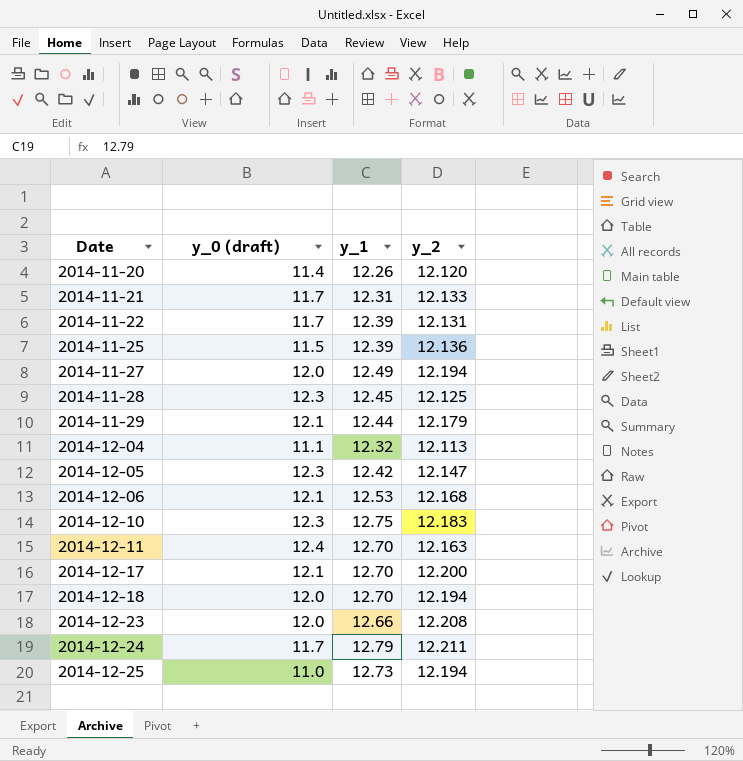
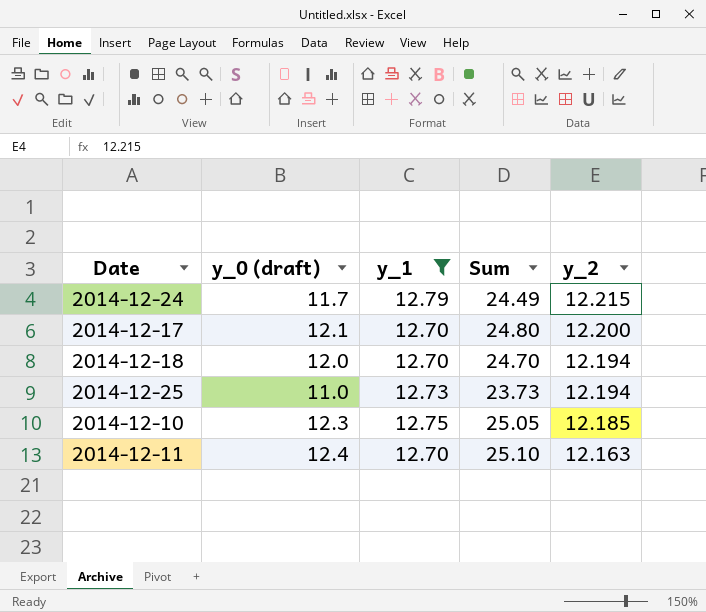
filter: none -> y_1 >= 12.70
row order: Date ascending -> y_2 descending
column Sum | formula: none -> [y_0 (draft)] + [y_1]
2014-12-24 | y_2: 12.211 -> 12.215
2014-12-10 | y_2: 12.183 -> 12.185

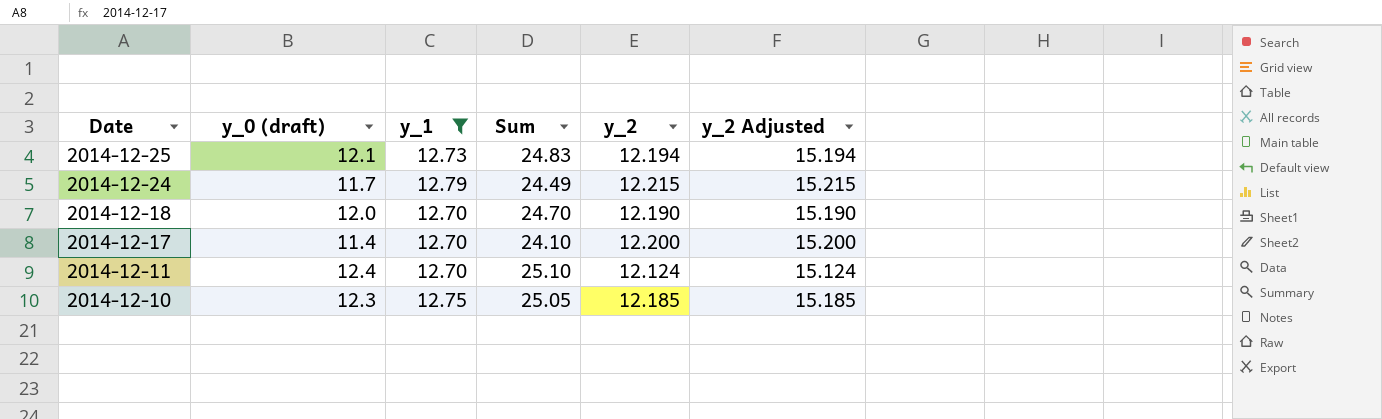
row order: y_2 descending -> Date descending
column y_2 Adjusted | formula: none -> [y_2] + 3
2014-12-25 | y_0 (draft): 11.0 -> 12.1
2014-12-25 | Sum: 23.73 -> 24.83
2014-12-18 | y_2: 12.194 -> 12.190
2014-12-17 | y_0 (draft): 12.1 -> 11.4
2014-12-17 | Sum: 24.80 -> 24.10
2014-12-11 | y_2: 12.163 -> 12.124

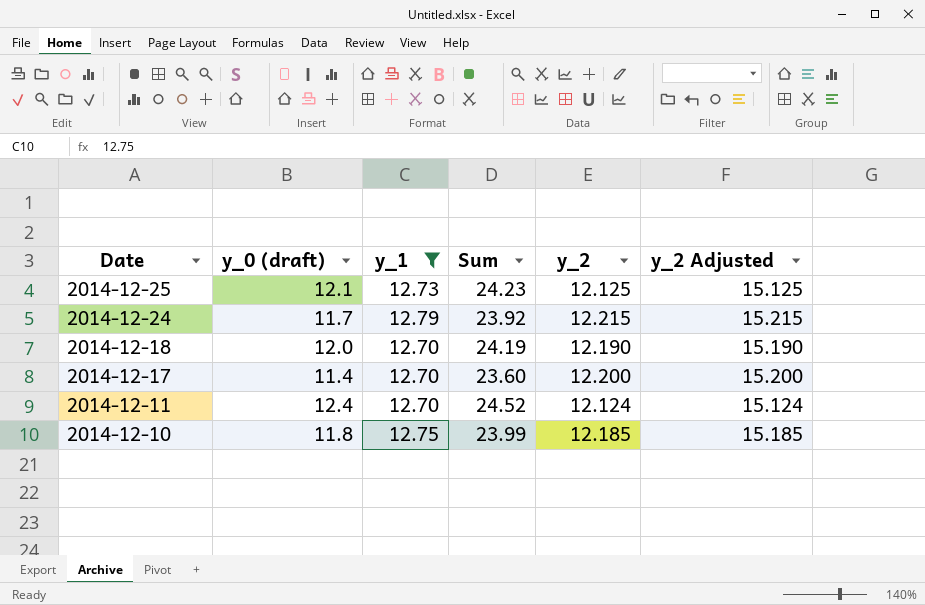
column Sum | formula: [y_0 (draft)] + [y_1] -> [y_0 (draft)] + [y_2]
2014-12-25 | y_2: 12.194 -> 12.125
2014-12-25 | y_2 Adjusted: 15.194 -> 15.125
2014-12-10 | y_0 (draft): 12.3 -> 11.8

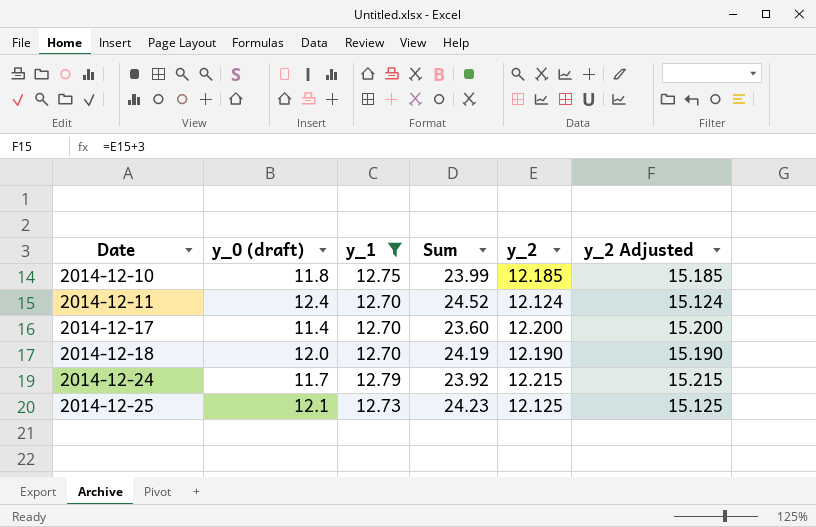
row order: Date descending -> Date ascending

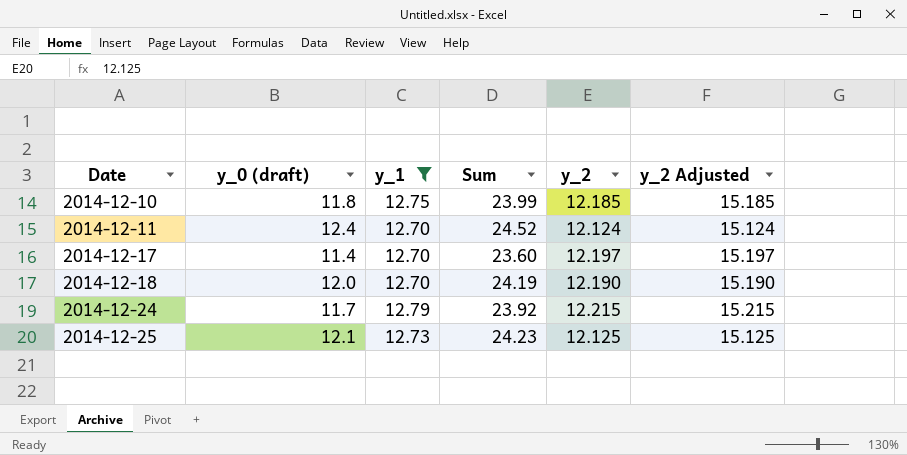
2014-12-17 | y_2: 12.200 -> 12.197
2014-12-17 | y_2 Adjusted: 15.200 -> 15.197

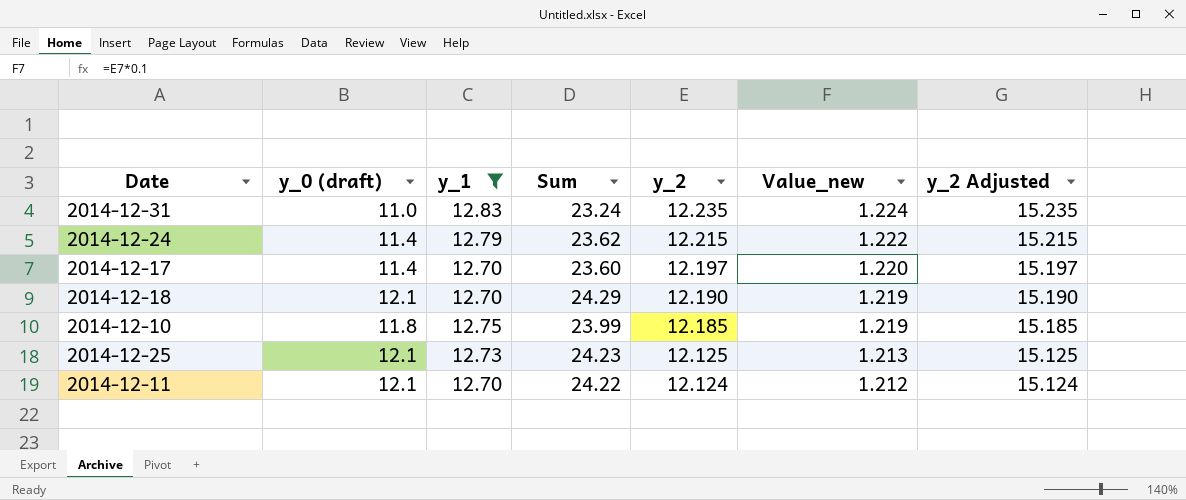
row order: Date ascending -> y_2 descending
column Value_new | formula: none -> [y_2] * 0.1
row 2014-12-31: none -> 11.0 | 12.83 | 23.24 | 12.235 | 1.224 | 15.235
2014-12-24 | y_0 (draft): 11.7 -> 11.4
2014-12-24 | Sum: 23.92 -> 23.62
2014-12-18 | y_0 (draft): 12.0 -> 12.1
2014-12-18 | Sum: 24.19 -> 24.29
2014-12-11 | y_0 (draft): 12.4 -> 12.1
2014-12-11 | Sum: 24.52 -> 24.22

